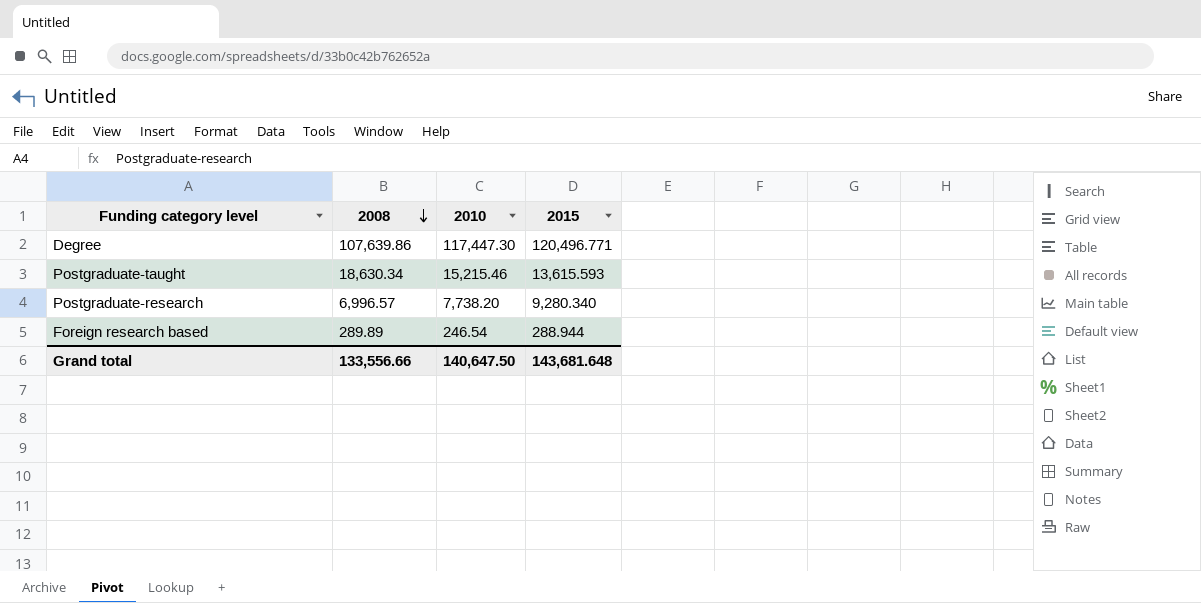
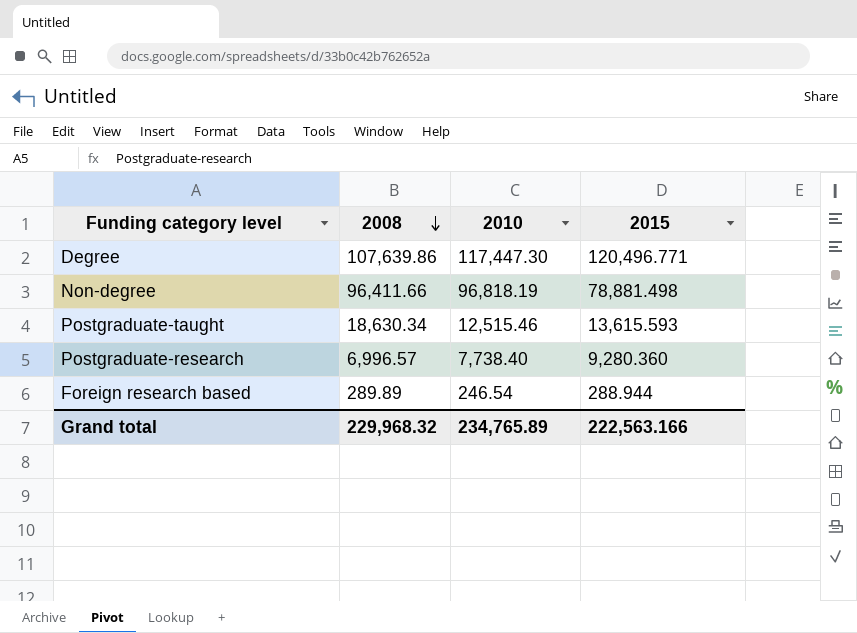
row Non-degree: none -> 96,411.66 | 96,818.19 | 78,881.498
Postgraduate-taught | 2010: 15,215.46 -> 12,515.46
Postgraduate-research | 2010: 7,738.20 -> 7,738.40
Postgraduate-research | 2015: 9,280.340 -> 9,280.360
Grand total | 2008: 133,556.66 -> 229,968.32
Grand total | 2010: 140,647.50 -> 234,765.89
Grand total | 2015: 143,681.648 -> 222,563.166

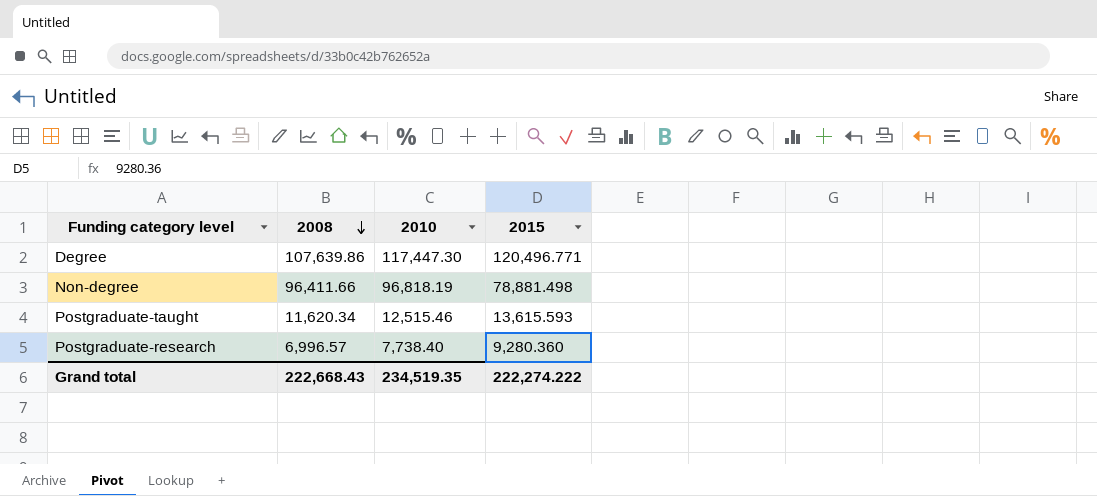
row Foreign research based: 289.89 | 246.54 | 288.944 -> none
Postgraduate-taught | 2008: 18,630.34 -> 11,620.34
Grand total | 2008: 229,968.32 -> 222,668.43
Grand total | 2010: 234,765.89 -> 234,519.35
Grand total | 2015: 222,563.166 -> 222,274.222

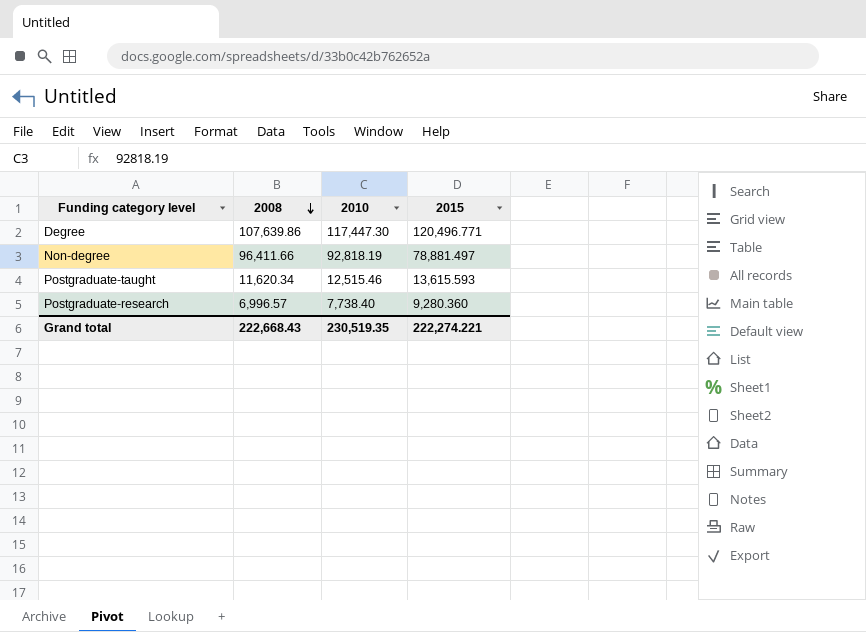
Non-degree | 2010: 96,818.19 -> 92,818.19
Non-degree | 2015: 78,881.498 -> 78,881.497
Grand total | 2010: 234,519.35 -> 230,519.35
Grand total | 2015: 222,274.222 -> 222,274.221

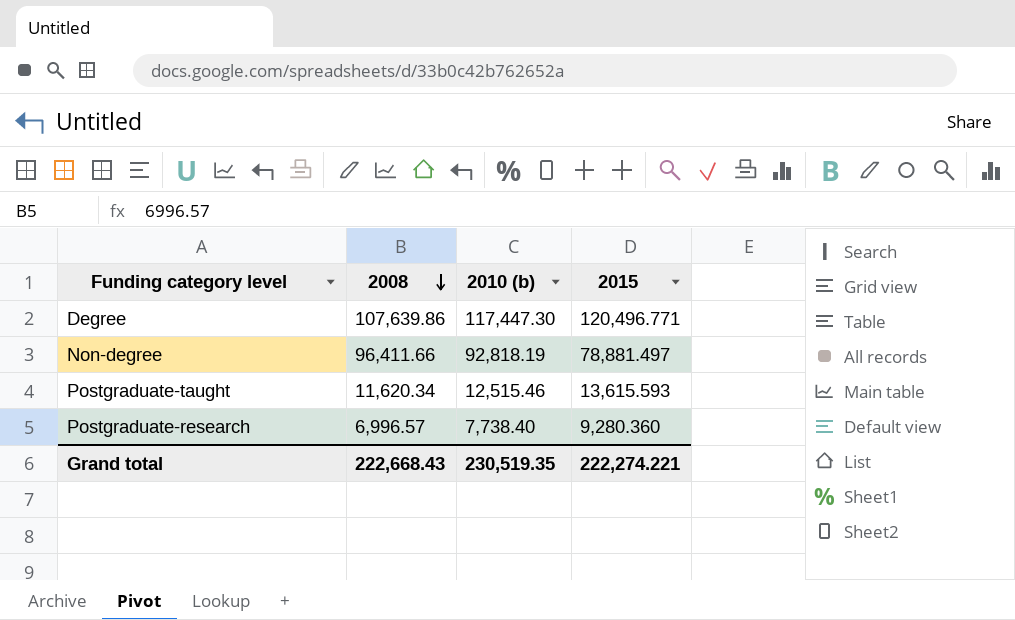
column name: 2010 -> 2010 (b)

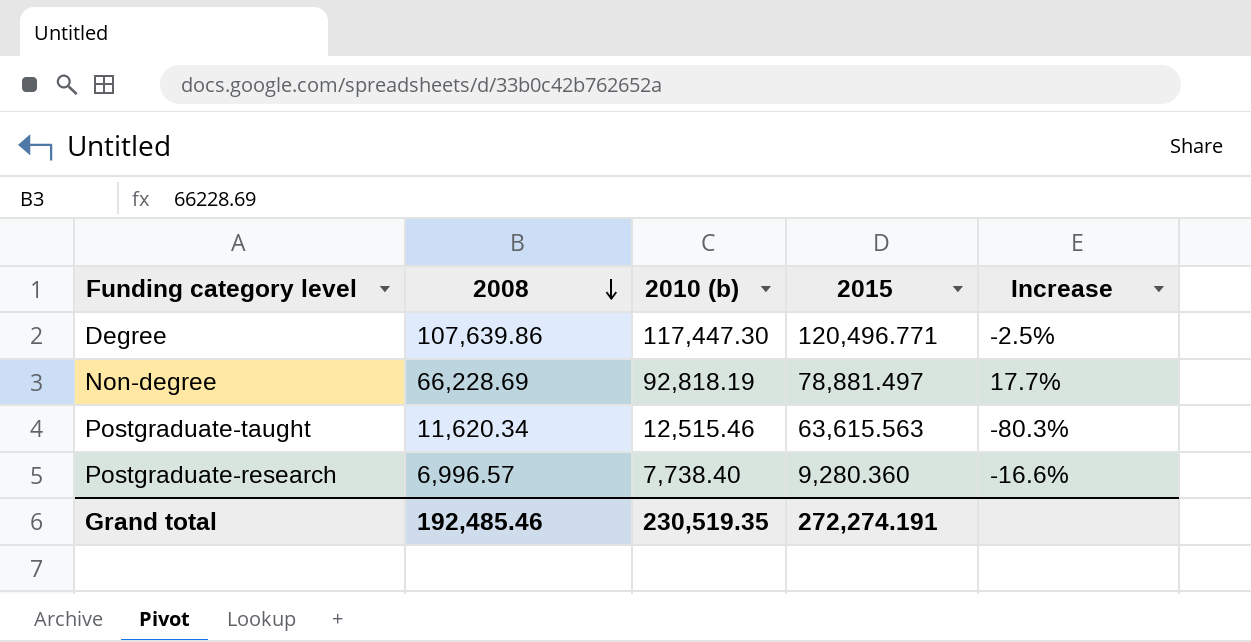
column Increase | formula: none -> ([2010 (b)] - [2015]) / [2015]
Non-degree | 2008: 96,411.66 -> 66,228.69
Postgraduate-taught | 2015: 13,615.593 -> 63,615.563
Grand total | 2008: 222,668.43 -> 192,485.46
Grand total | 2015: 222,274.221 -> 272,274.191

